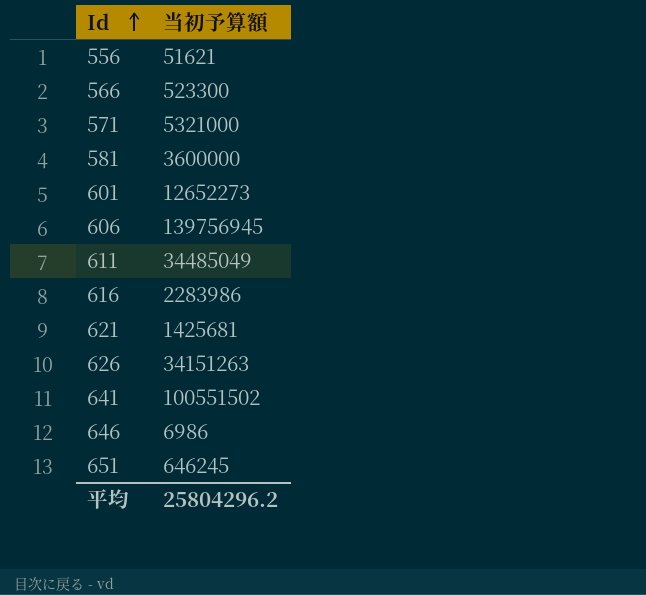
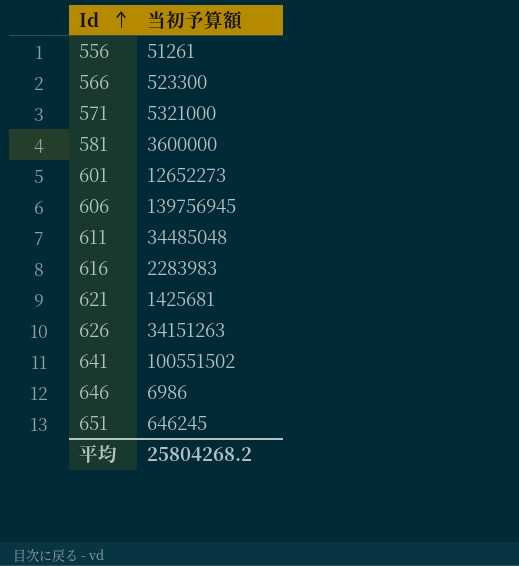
556 | 当初予算額: 51621 -> 51261
611 | 当初予算額: 34485049 -> 34485048
616 | 当初予算額: 2283986 -> 2283983
平均 | 当初予算額: 25804296.2 -> 25804268.2

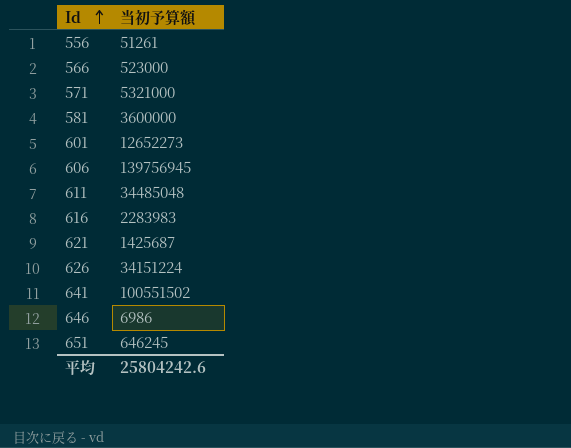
566 | 当初予算額: 523300 -> 523000
621 | 当初予算額: 1425681 -> 1425687
626 | 当初予算額: 34151263 -> 34151224
平均 | 当初予算額: 25804268.2 -> 25804242.6

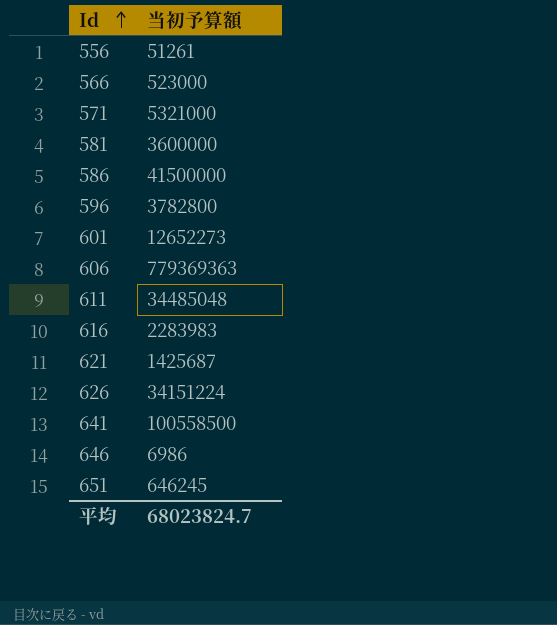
row 586: none -> 41500000
row 596: none -> 3782800
606 | 当初予算額: 139756945 -> 779369363
641 | 当初予算額: 100551502 -> 100558500
平均 | 当初予算額: 25804242.6 -> 68023824.7

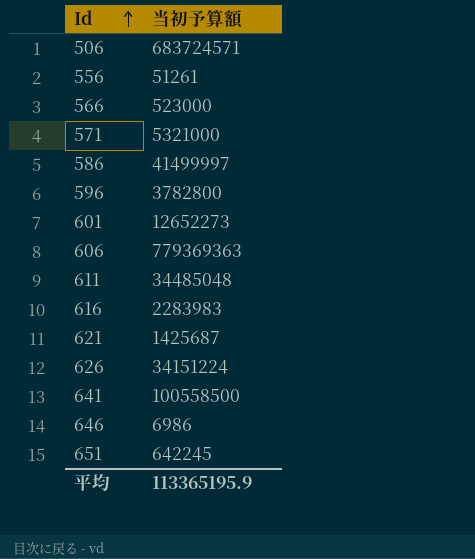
row 581: 3600000 -> none
row 506: none -> 683724571
586 | 当初予算額: 41500000 -> 41499997
651 | 当初予算額: 646245 -> 642245
平均 | 当初予算額: 68023824.7 -> 113365195.9

